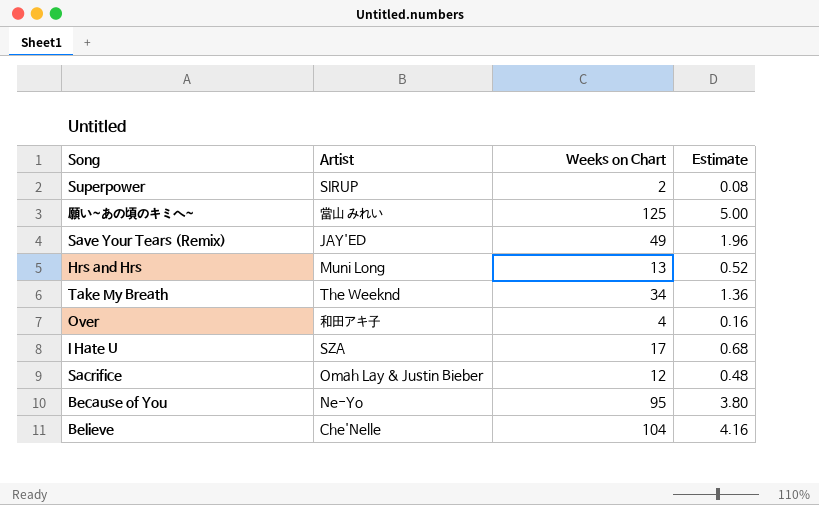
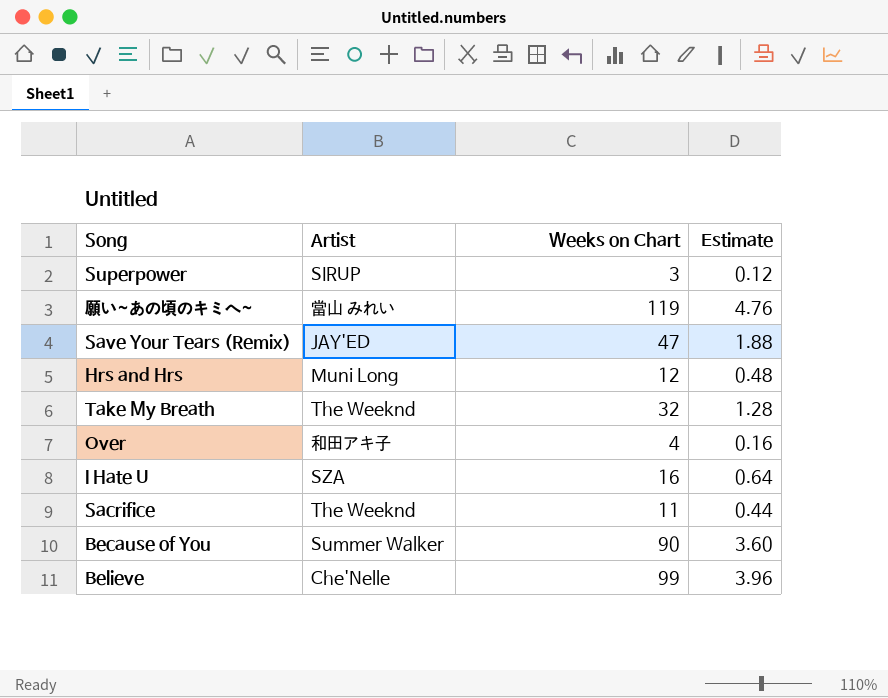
Superpower | Weeks on Chart: 2 -> 3
Superpower | Estimate: 0.08 -> 0.12
願い~あの頃のキミへ~ | Weeks on Chart: 125 -> 119
願い~あの頃のキミへ~ | Estimate: 5.00 -> 4.76
Save Your Tears (Remix) | Weeks on Chart: 49 -> 47
Save Your Tears (Remix) | Estimate: 1.96 -> 1.88
Hrs and Hrs | Weeks on Chart: 13 -> 12
Hrs and Hrs | Estimate: 0.52 -> 0.48
Take My Breath | Weeks on Chart: 34 -> 32
Take My Breath | Estimate: 1.36 -> 1.28
I Hate U | Weeks on Chart: 17 -> 16
I Hate U | Estimate: 0.68 -> 0.64
Sacrifice | Artist: Omah Lay & Justin Bieber -> The Weeknd
Sacrifice | Weeks on Chart: 12 -> 11
Sacrifice | Estimate: 0.48 -> 0.44
Because of You | Artist: Ne-Yo -> Summer Walker
Because of You | Weeks on Chart: 95 -> 90
Because of You | Estimate: 3.80 -> 3.60
Believe | Weeks on Chart: 104 -> 99
Believe | Estimate: 4.16 -> 3.96

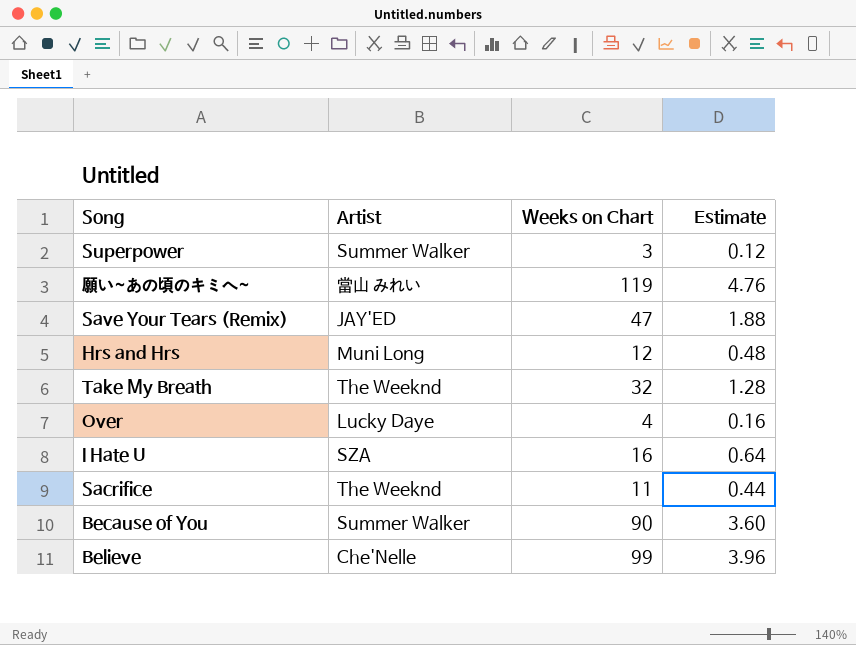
Superpower | Artist: SIRUP -> Summer Walker
Over | Artist: 和田アキ子 -> Lucky Daye

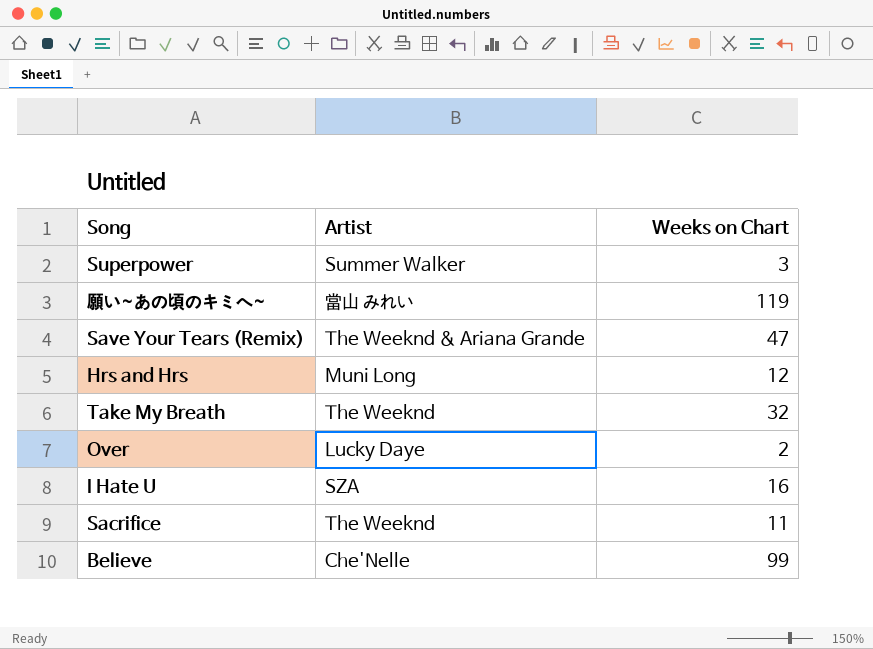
column Estimate | formula: [Weeks on Chart] * 0.04 -> none
row Because of You: Summer Walker | 90 | 3.60 -> none
Save Your Tears (Remix) | Artist: JAY'ED -> The Weeknd & Ariana Grande
Over | Weeks on Chart: 4 -> 2

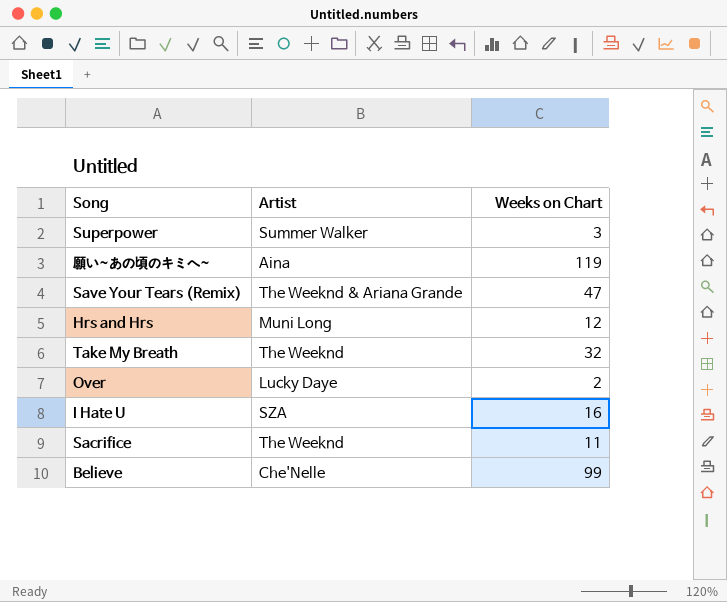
願い~あの頃のキミへ~ | Artist: 當山 みれい -> Aina

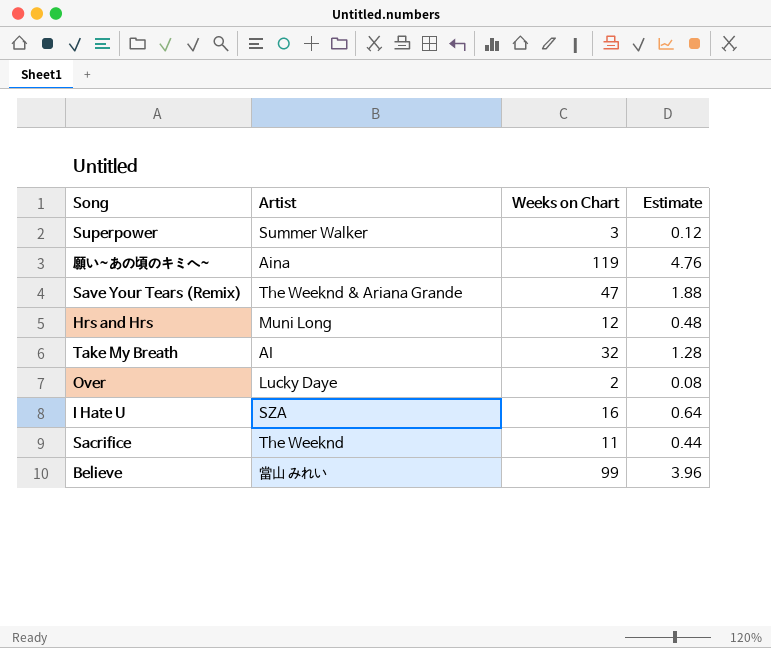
column Estimate | formula: none -> [Weeks on Chart] * 0.04
Take My Breath | Artist: The Weeknd -> AI
Believe | Artist: Che'Nelle -> 當山 みれい

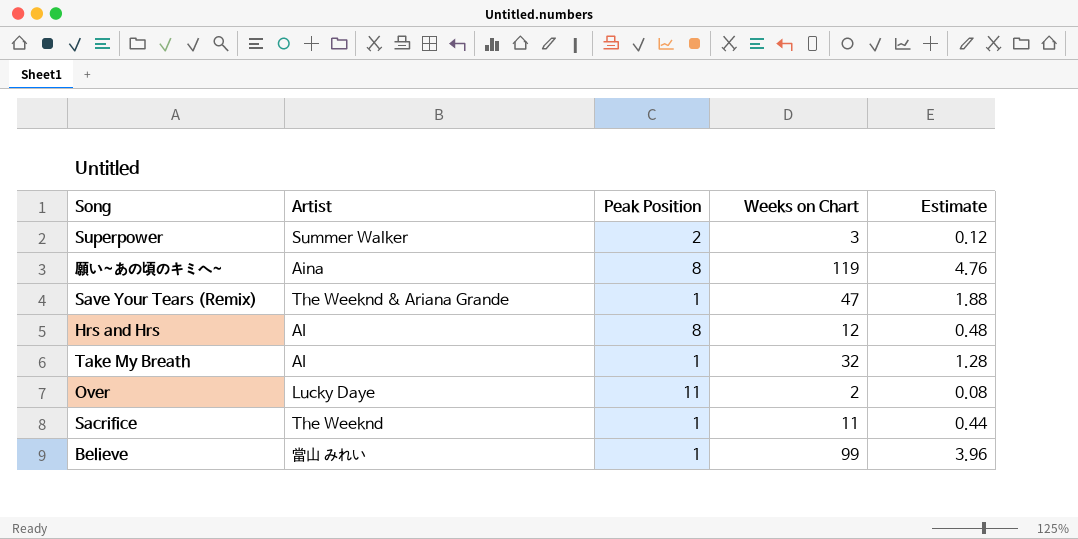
column Peak Position | position: none -> 3
row I Hate U: SZA | 16 | 0.64 -> none
Hrs and Hrs | Artist: Muni Long -> AI

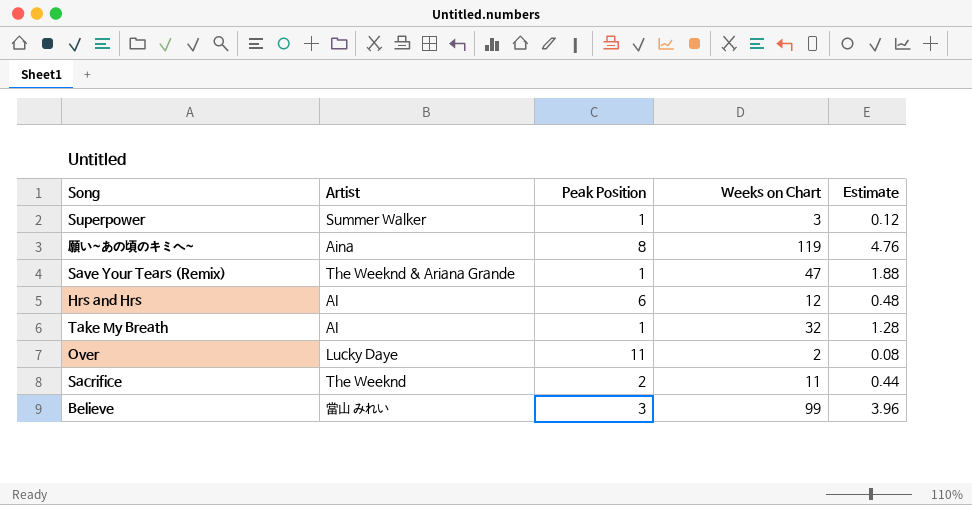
Superpower | Peak Position: 2 -> 1
Hrs and Hrs | Peak Position: 8 -> 6
Sacrifice | Peak Position: 1 -> 2
Believe | Peak Position: 1 -> 3

